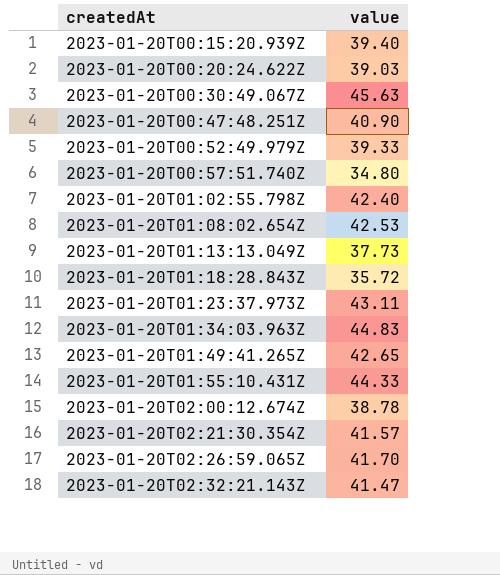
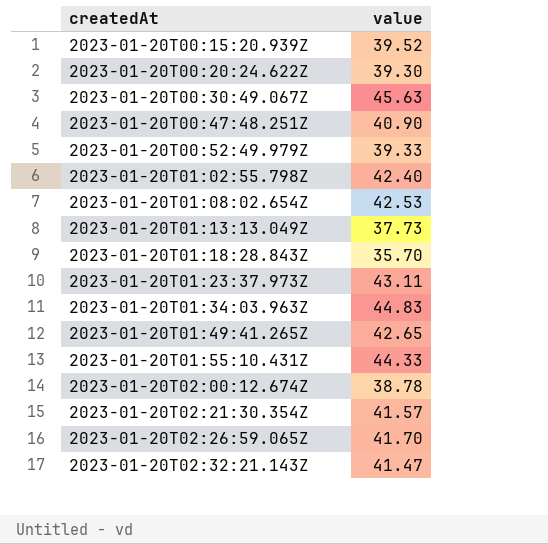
row 2023-01-20T00:57:51.740Z: 34.80 -> none
2023-01-20T00:15:20.939Z | value: 39.40 -> 39.52
2023-01-20T00:20:24.622Z | value: 39.03 -> 39.30
2023-01-20T01:18:28.843Z | value: 35.72 -> 35.70

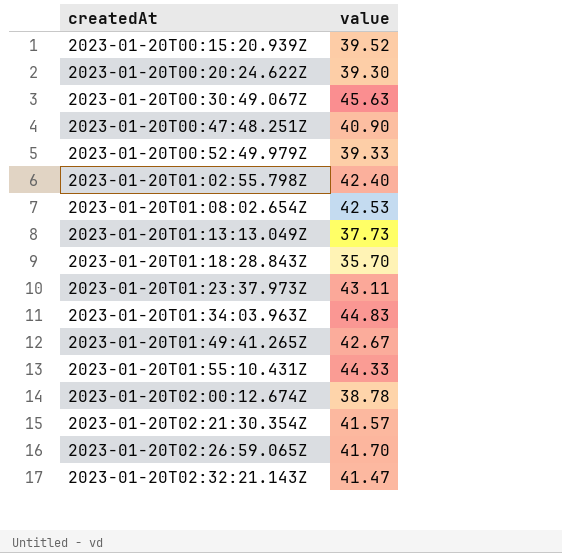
2023-01-20T01:49:41.265Z | value: 42.65 -> 42.67

